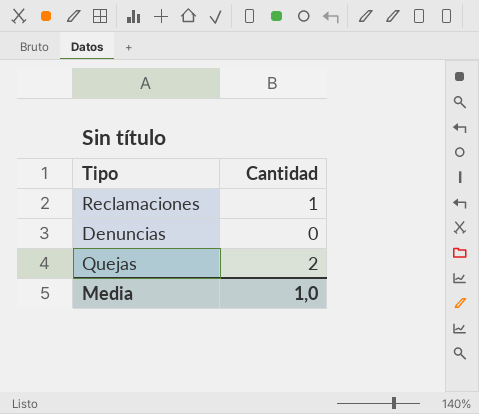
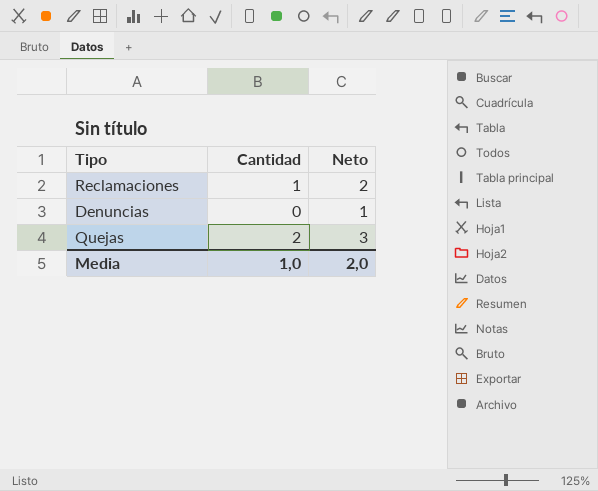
column Neto | formula: none -> [Cantidad] + 1

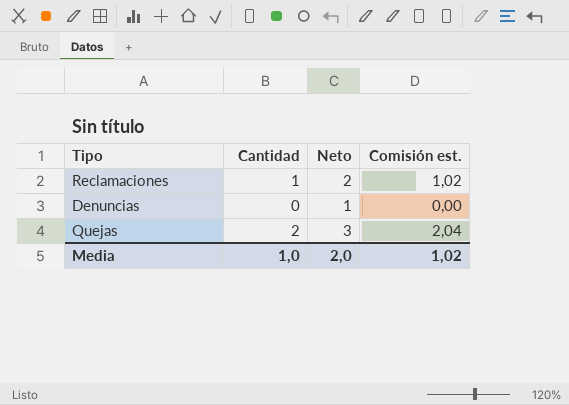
column Comisión est. | formula: none -> [Cantidad] * 1,02

